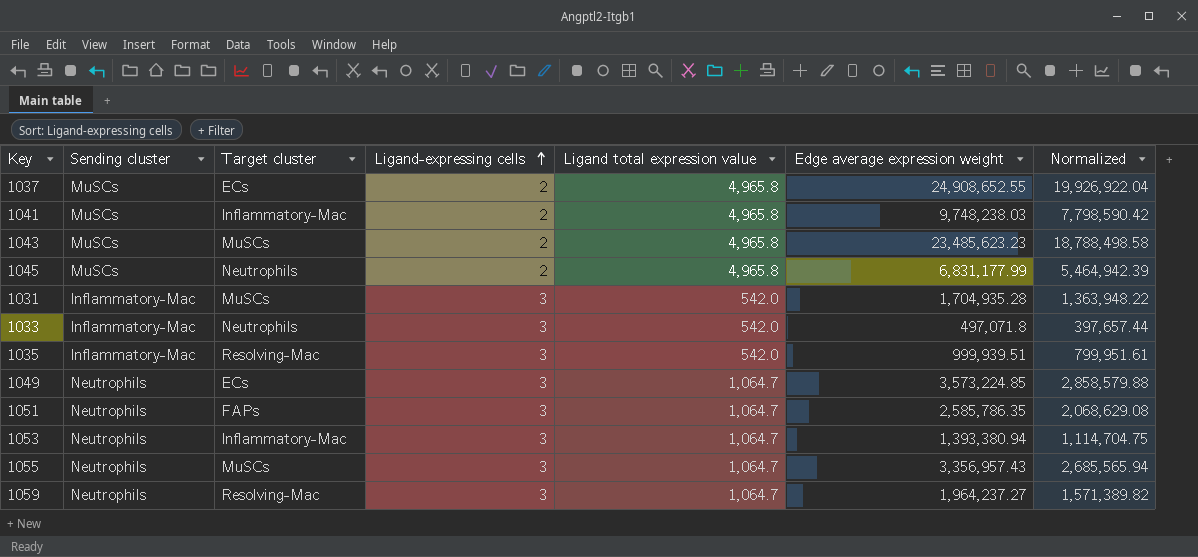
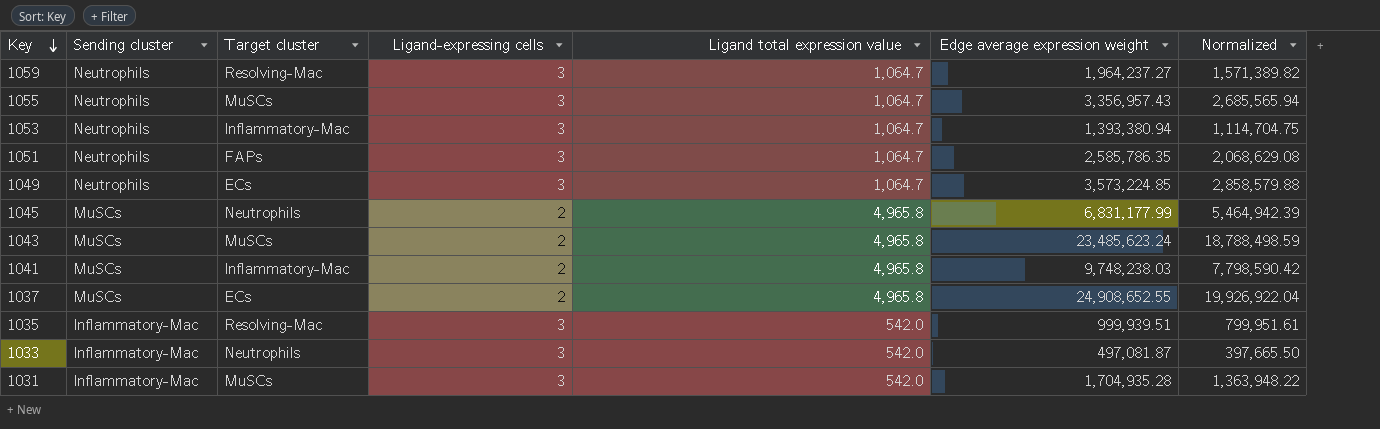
row order: Ligand-expressing cells ascending -> Key descending
1043 | Edge average expression weight: 23,485,623.23 -> 23,485,623.24
1043 | Normalized: 18,788,498.58 -> 18,788,498.59
1033 | Edge average expression weight: 497,071.8 -> 497,081.87
1033 | Normalized: 397,657.44 -> 397,665.50

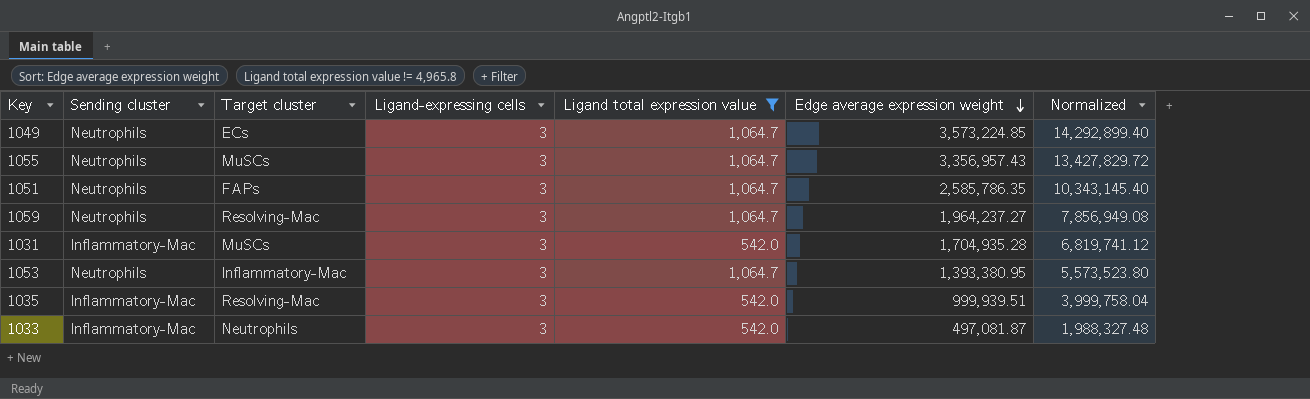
filter: none -> Ligand total expression value != 4,965.8
row order: Key descending -> Edge average expression weight descending
column Normalized | formula: [Edge average expression weight] * 0.8 -> [Edge average expression weight] * 4
1053 | Edge average expression weight: 1,393,380.94 -> 1,393,380.95

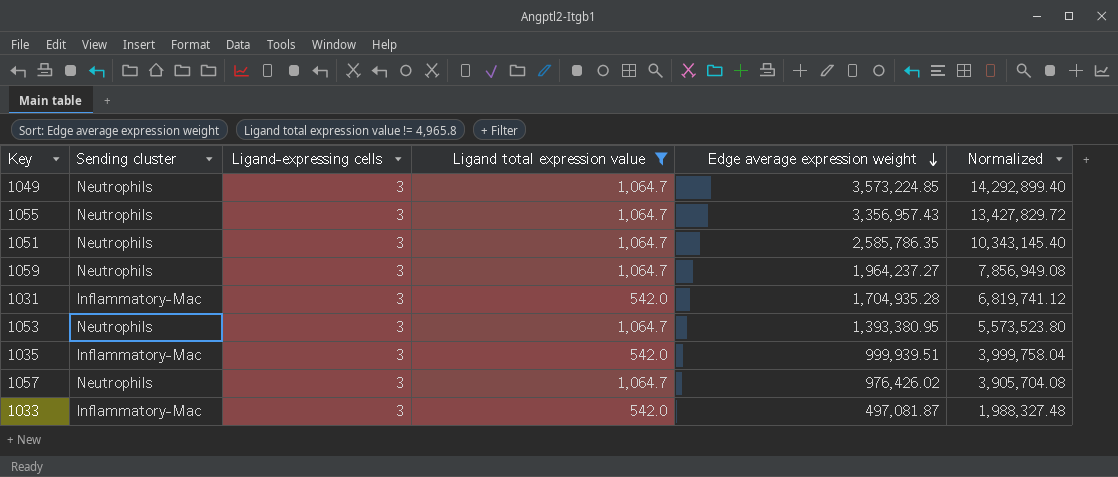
column Target cluster | position: 3 -> none
row 1057: none -> Neutrophils | 3 | 1,064.7 | 976,426.02 | 3,905,704.08

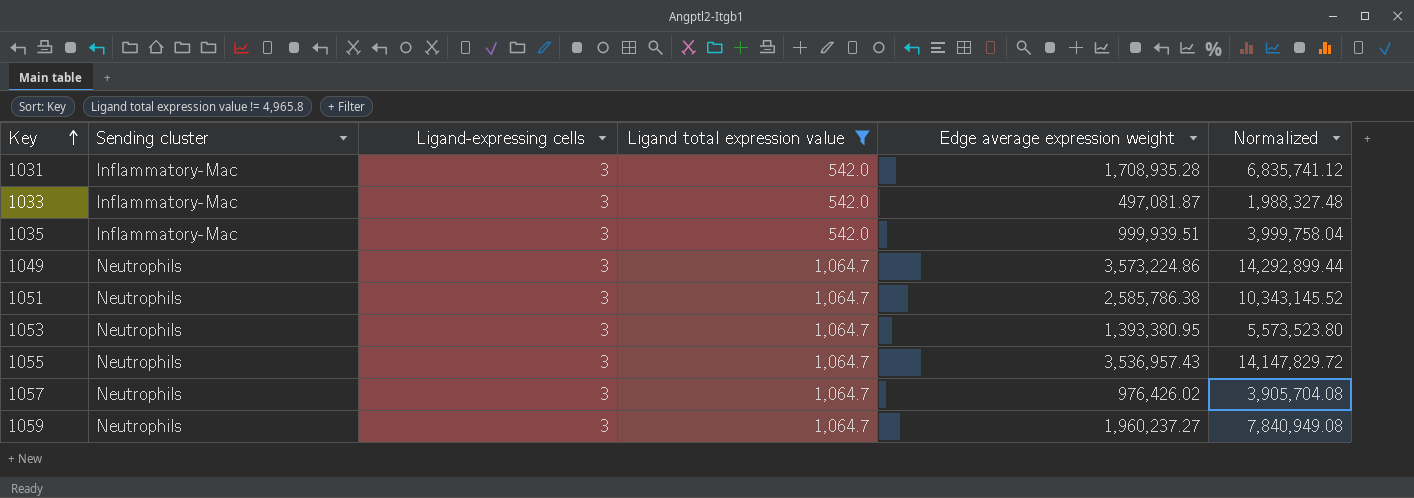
row order: Edge average expression weight descending -> Key ascending
1031 | Edge average expression weight: 1,704,935.28 -> 1,708,935.28
1031 | Normalized: 6,819,741.12 -> 6,835,741.12
1049 | Edge average expression weight: 3,573,224.85 -> 3,573,224.86
1049 | Normalized: 14,292,899.40 -> 14,292,899.44
1051 | Edge average expression weight: 2,585,786.35 -> 2,585,786.38
1051 | Normalized: 10,343,145.40 -> 10,343,145.52
1055 | Edge average expression weight: 3,356,957.43 -> 3,536,957.43
1055 | Normalized: 13,427,829.72 -> 14,147,829.72
1059 | Edge average expression weight: 1,964,237.27 -> 1,960,237.27
1059 | Normalized: 7,856,949.08 -> 7,840,949.08

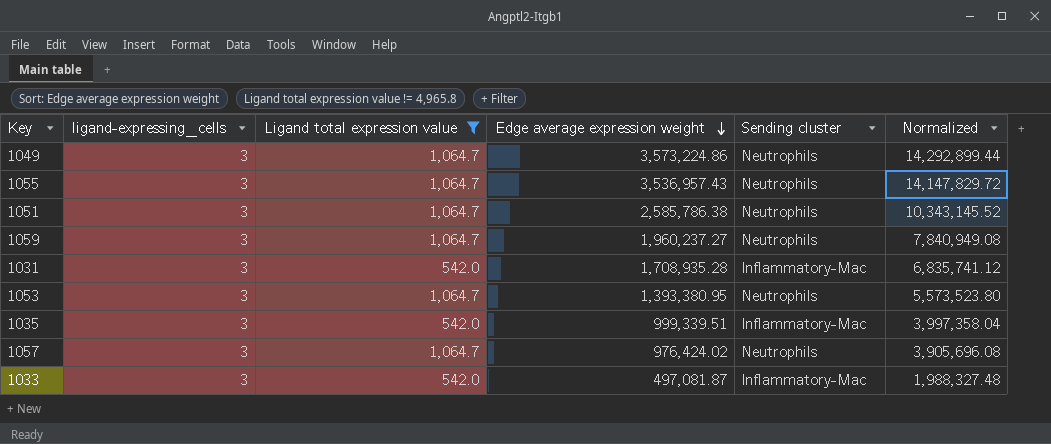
row order: Key ascending -> Edge average expression weight descending
column name: Ligand-expressing cells -> ligand-expressing_cells
column Sending cluster | position: 2 -> 5
1035 | Edge average expression weight: 999,939.51 -> 999,339.51
1035 | Normalized: 3,999,758.04 -> 3,997,358.04
1057 | Edge average expression weight: 976,426.02 -> 976,424.02
1057 | Normalized: 3,905,704.08 -> 3,905,696.08

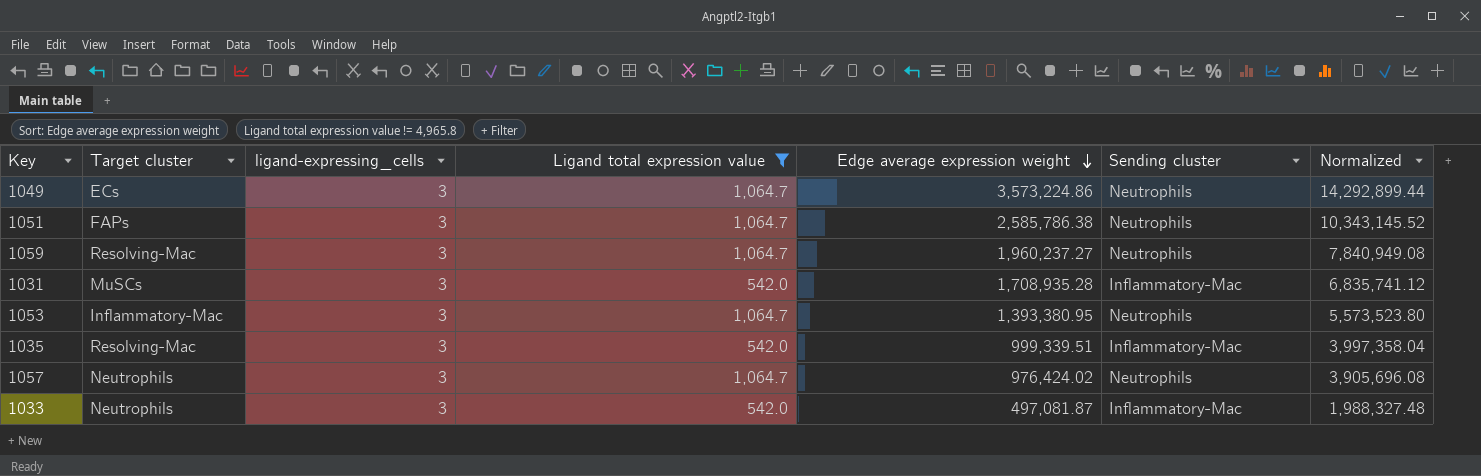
column Target cluster | position: none -> 2
row 1055: 3 | 1,064.7 | 3,536,957.43 | Neutrophils | 14,147,829.72 -> none

